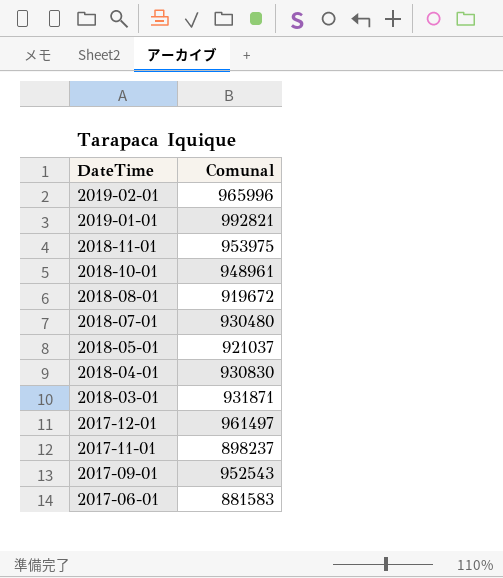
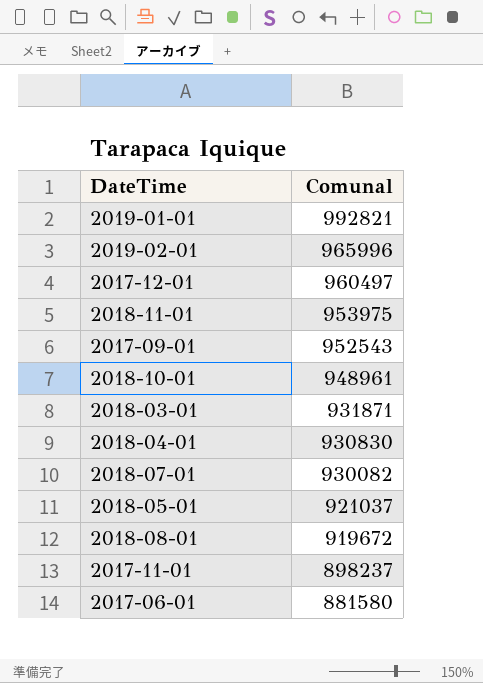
row order: DateTime descending -> Comunal descending
2017-12-01 | Comunal: 961497 -> 960497
2018-07-01 | Comunal: 930480 -> 930082
2017-06-01 | Comunal: 881583 -> 881580

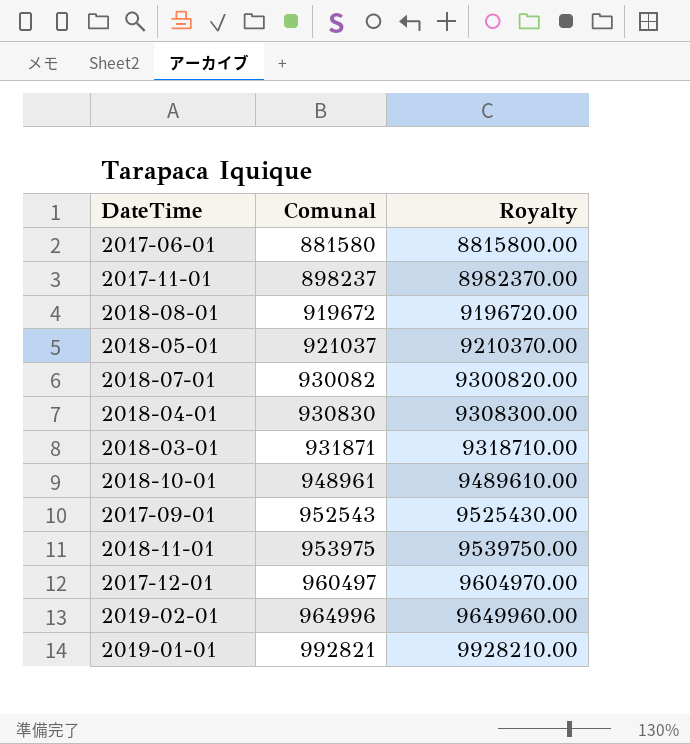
row order: Comunal descending -> Comunal ascending
column Royalty | formula: none -> [Comunal] * 10
2019-02-01 | Comunal: 965996 -> 964996

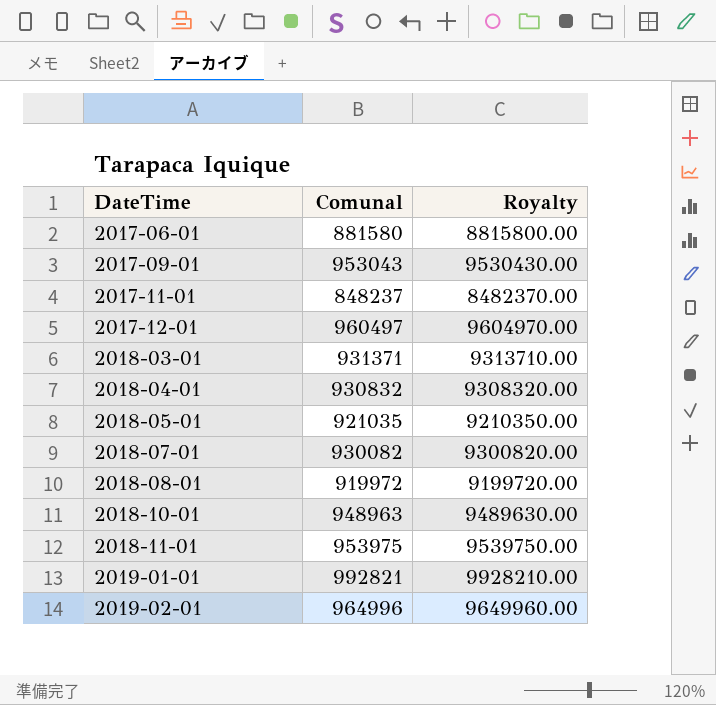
row order: Comunal ascending -> DateTime ascending
2017-09-01 | Comunal: 952543 -> 953043
2017-09-01 | Royalty: 9525430.00 -> 9530430.00
2017-11-01 | Comunal: 898237 -> 848237
2017-11-01 | Royalty: 8982370.00 -> 8482370.00
2018-03-01 | Comunal: 931871 -> 931371
2018-03-01 | Royalty: 9318710.00 -> 9313710.00
2018-04-01 | Comunal: 930830 -> 930832
2018-04-01 | Royalty: 9308300.00 -> 9308320.00
2018-05-01 | Comunal: 921037 -> 921035
2018-05-01 | Royalty: 9210370.00 -> 9210350.00
2018-08-01 | Comunal: 919672 -> 919972
2018-08-01 | Royalty: 9196720.00 -> 9199720.00
2018-10-01 | Comunal: 948961 -> 948963
2018-10-01 | Royalty: 9489610.00 -> 9489630.00

